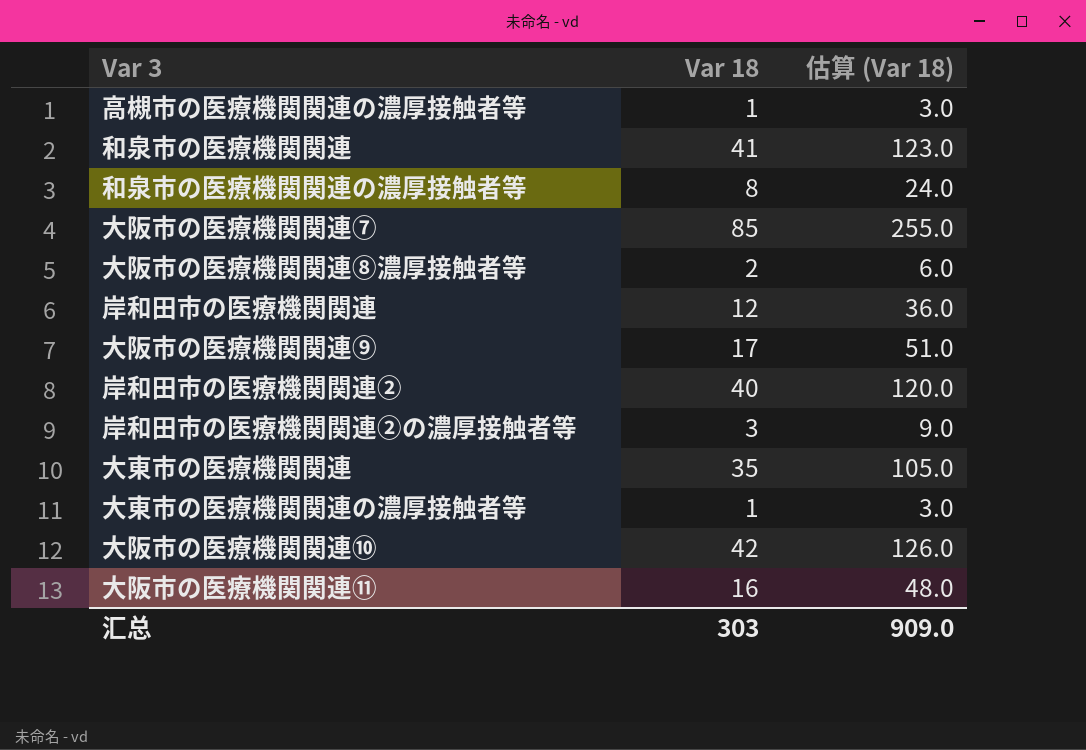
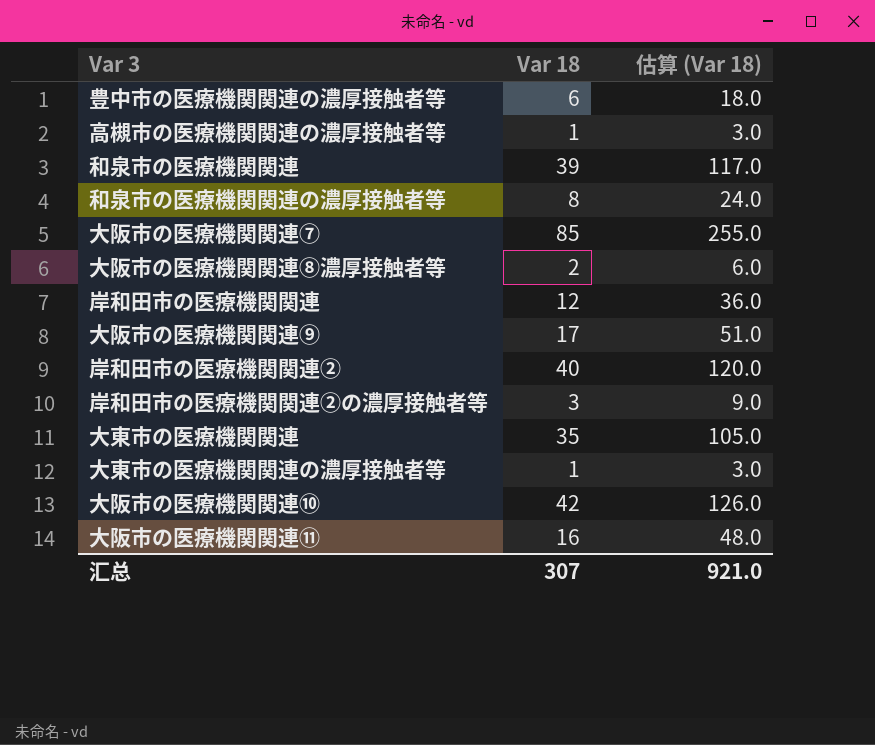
row 豊中市の医療機関関連の濃厚接触者等: none -> 6 | 18.0
和泉市の医療機関関連 | Var 18: 41 -> 39
和泉市の医療機関関連 | 估算 (Var 18): 123.0 -> 117.0
汇总 | Var 18: 303 -> 307
汇总 | 估算 (Var 18): 909.0 -> 921.0

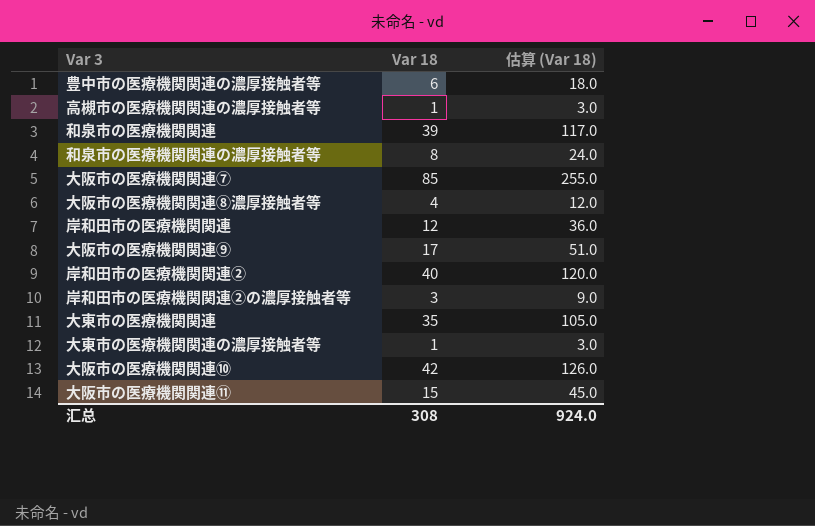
大阪市の医療機関関連⑧濃厚接触者等 | Var 18: 2 -> 4
大阪市の医療機関関連⑧濃厚接触者等 | 估算 (Var 18): 6.0 -> 12.0
大阪市の医療機関関連⑪ | Var 18: 16 -> 15
大阪市の医療機関関連⑪ | 估算 (Var 18): 48.0 -> 45.0
汇总 | Var 18: 307 -> 308
汇总 | 估算 (Var 18): 921.0 -> 924.0

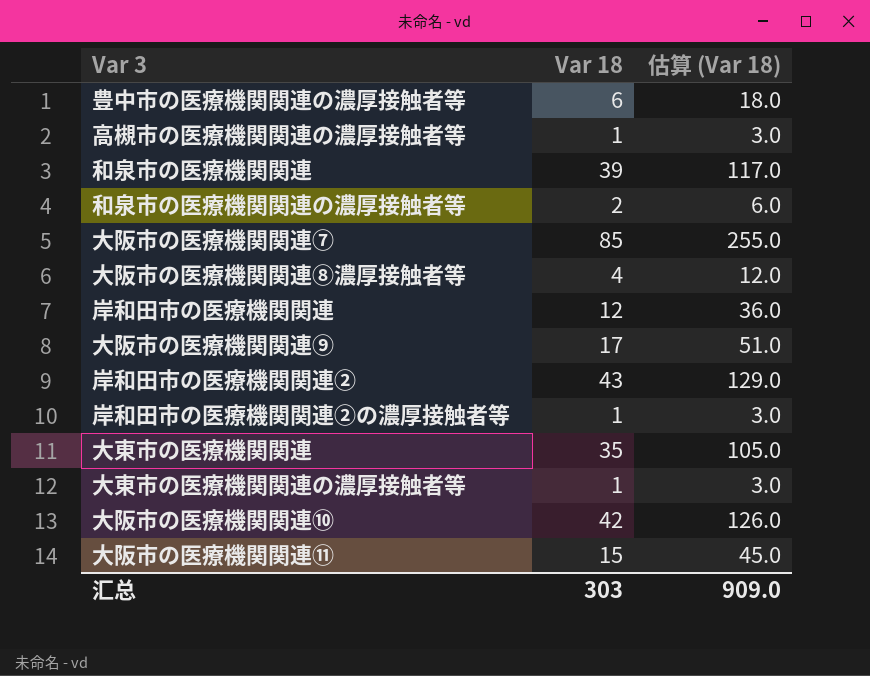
和泉市の医療機関関連の濃厚接触者等 | Var 18: 8 -> 2
和泉市の医療機関関連の濃厚接触者等 | 估算 (Var 18): 24.0 -> 6.0
岸和田市の医療機関関連② | Var 18: 40 -> 43
岸和田市の医療機関関連② | 估算 (Var 18): 120.0 -> 129.0
岸和田市の医療機関関連②の濃厚接触者等 | Var 18: 3 -> 1
岸和田市の医療機関関連②の濃厚接触者等 | 估算 (Var 18): 9.0 -> 3.0
汇总 | Var 18: 308 -> 303
汇总 | 估算 (Var 18): 924.0 -> 909.0

